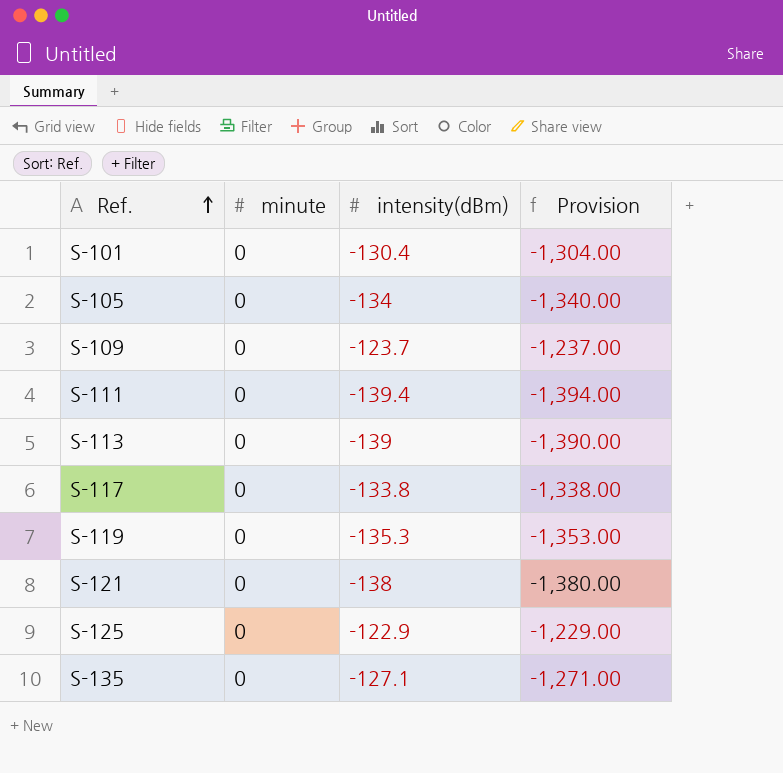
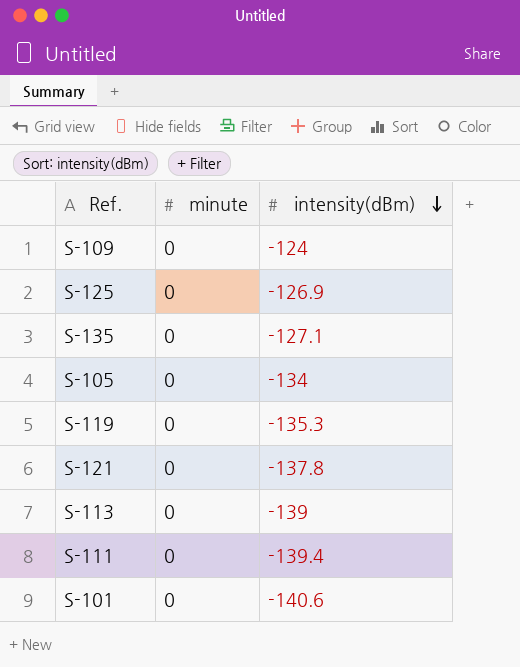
row order: Ref. ascending -> intensity(dBm) descending
column Provision | formula: [intensity(dBm)] * 10 -> none
row S-117: 0 | -133.8 | -1,338.00 -> none
S-109 | intensity(dBm): -123.7 -> -124
S-125 | intensity(dBm): -122.9 -> -126.9
S-121 | intensity(dBm): -138 -> -137.8
S-101 | intensity(dBm): -130.4 -> -140.6

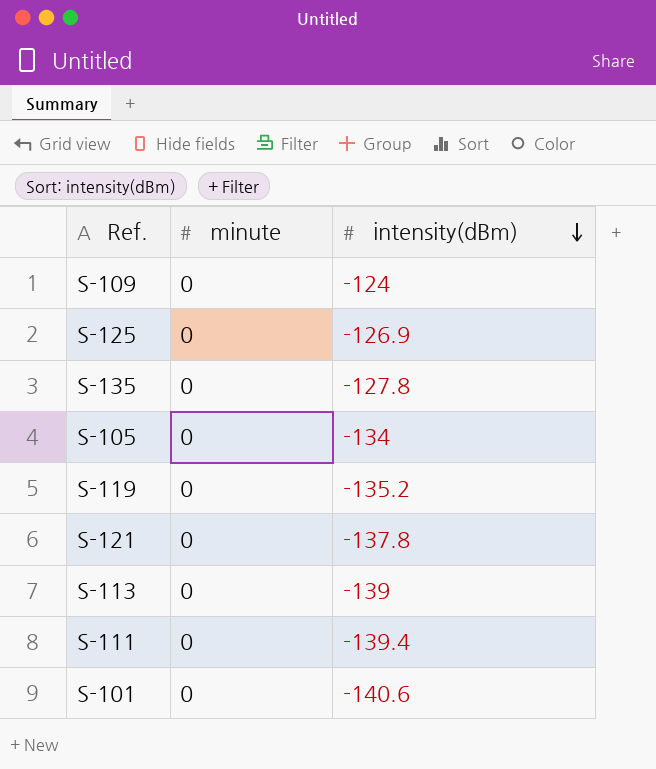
S-135 | intensity(dBm): -127.1 -> -127.8
S-119 | intensity(dBm): -135.3 -> -135.2

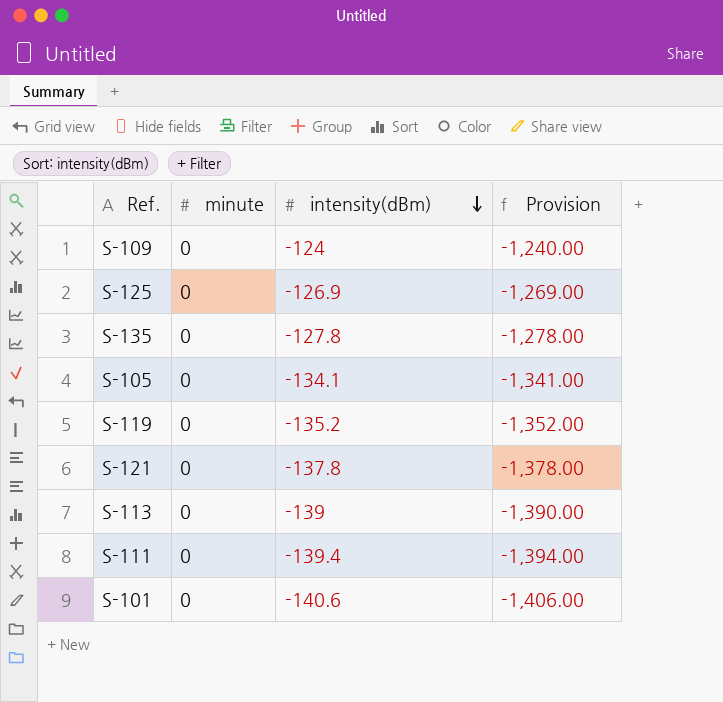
column Provision | formula: none -> [intensity(dBm)] * 10
S-105 | intensity(dBm): -134 -> -134.1

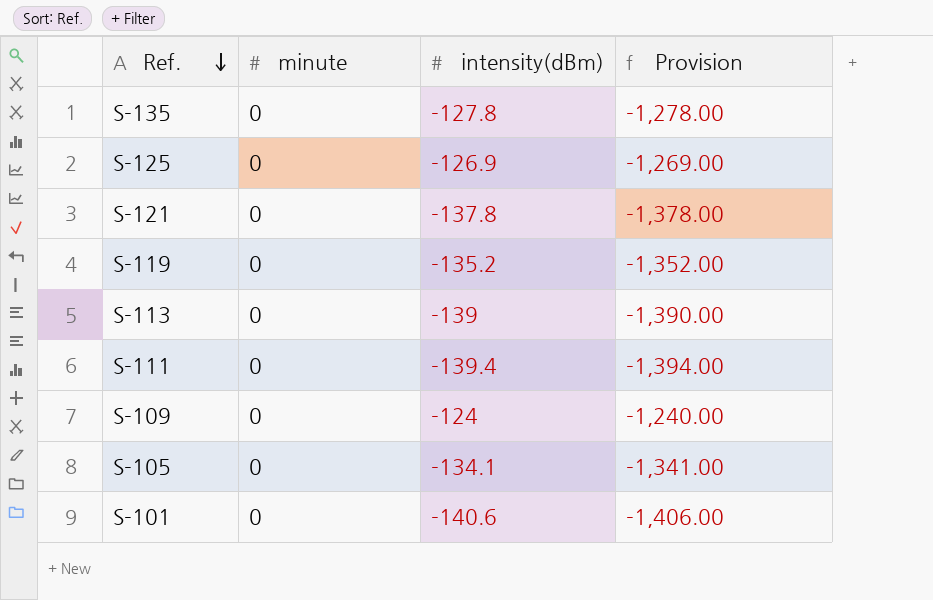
row order: intensity(dBm) descending -> Ref. descending

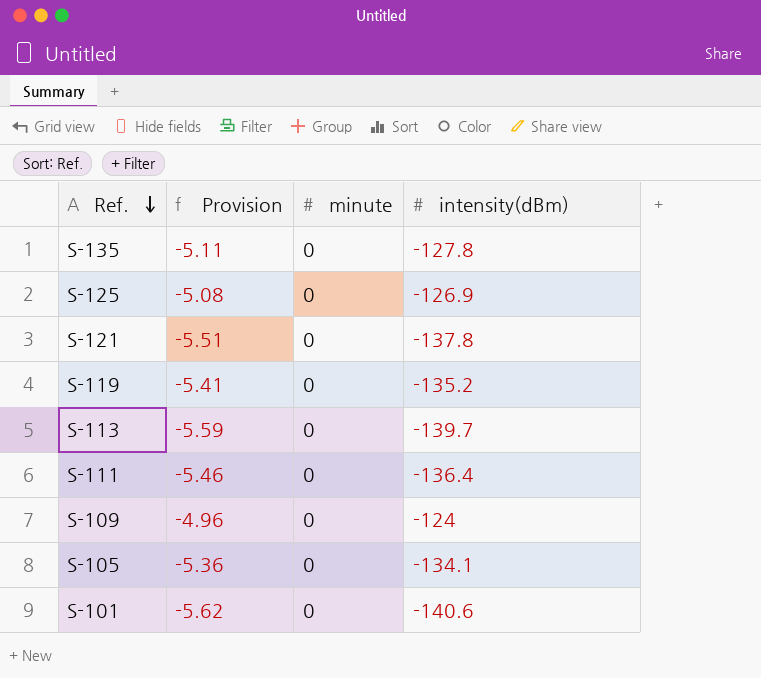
column Provision | formula: [intensity(dBm)] * 10 -> [intensity(dBm)] * 0.04
column Provision | position: 4 -> 2
S-113 | intensity(dBm): -139 -> -139.7
S-111 | intensity(dBm): -139.4 -> -136.4

